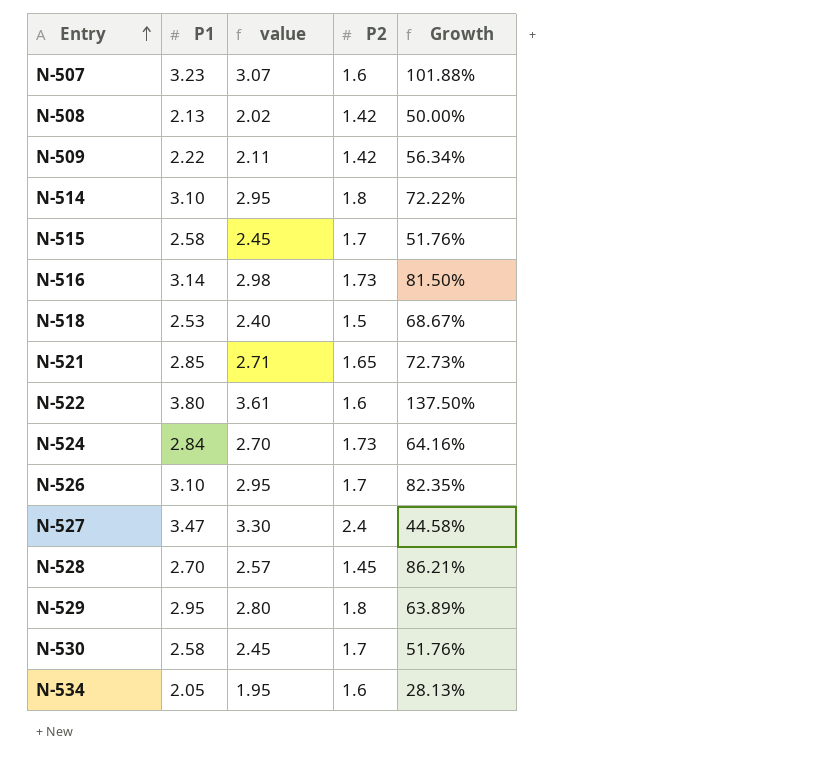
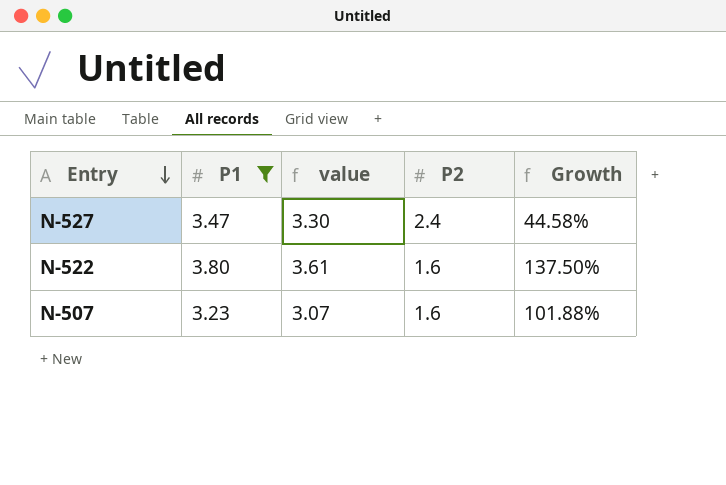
filter: none -> P1 >= 3.23
row order: Entry ascending -> Entry descending

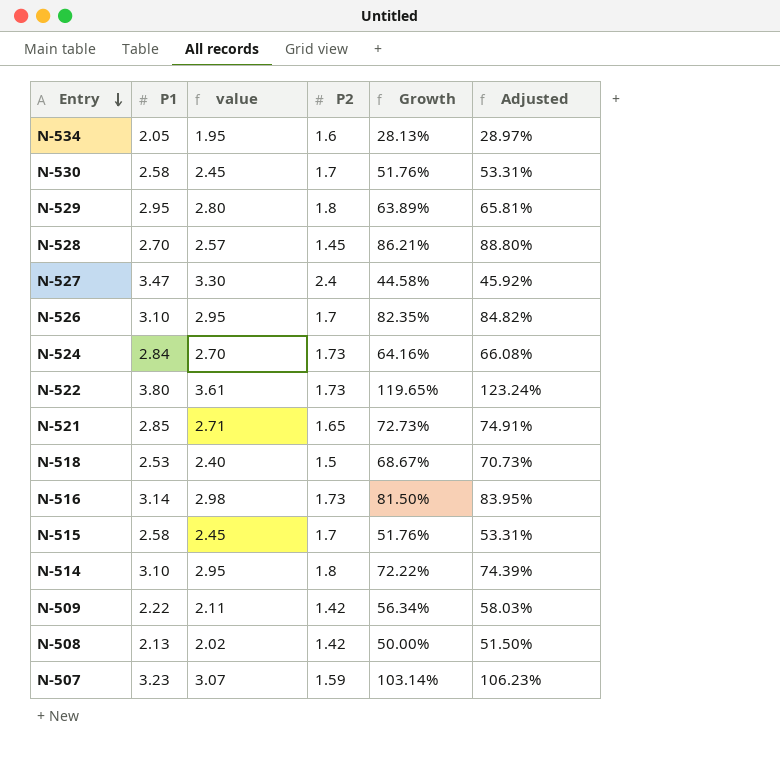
filter: P1 >= 3.23 -> none
column Adjusted | formula: none -> [Growth] * 1.03
N-522 | P2: 1.6 -> 1.73
N-522 | Growth: 137.50% -> 119.65%
N-507 | P2: 1.6 -> 1.59
N-507 | Growth: 101.88% -> 103.14%

